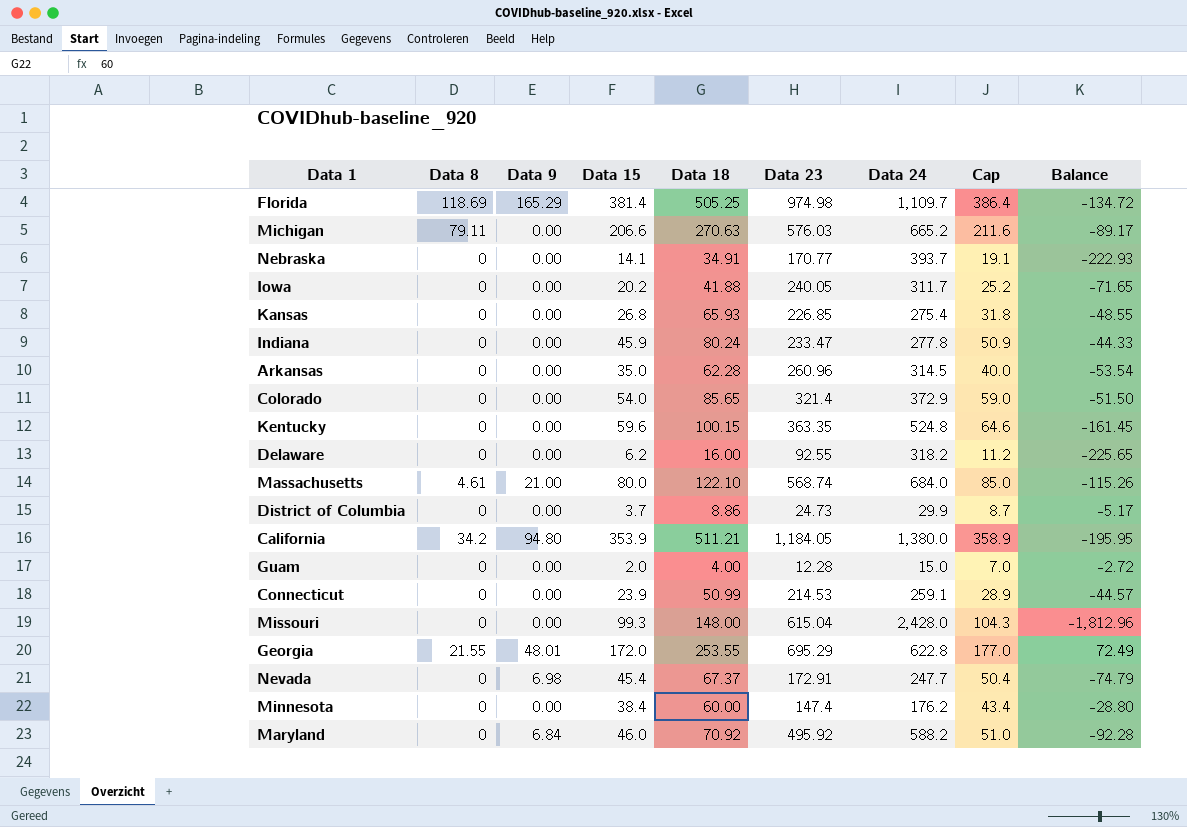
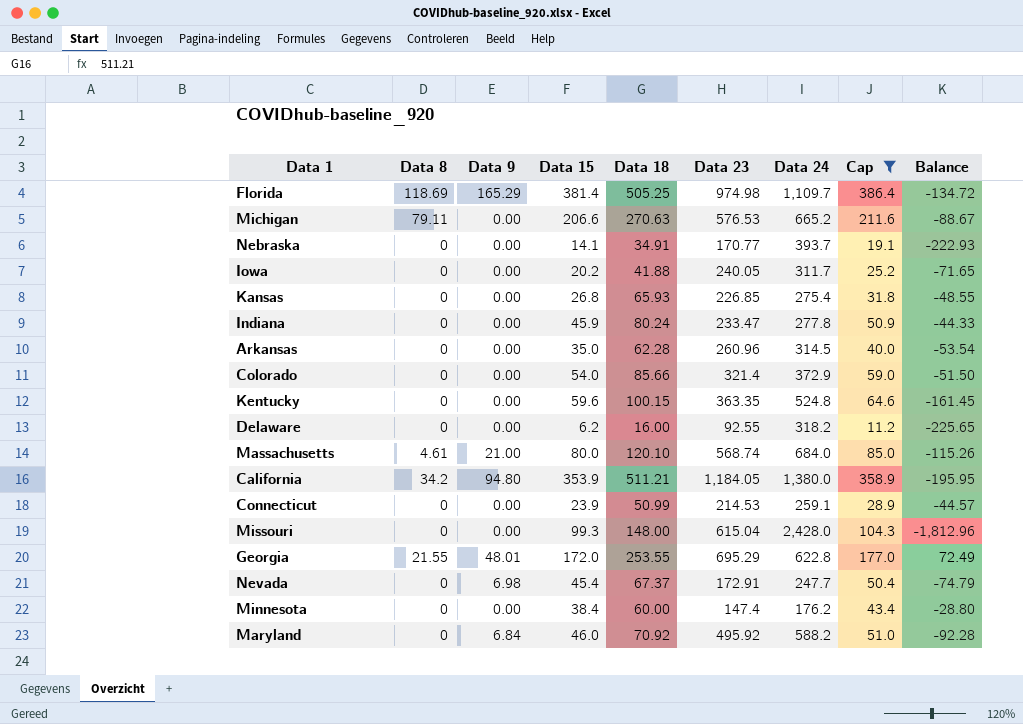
filter: none -> Cap >= 11.2
Michigan | Data 23: 576.03 -> 576.53
Michigan | Balance: -89.17 -> -88.67
Colorado | Data 18: 85.65 -> 85.66
Massachusetts | Data 18: 122.10 -> 120.10

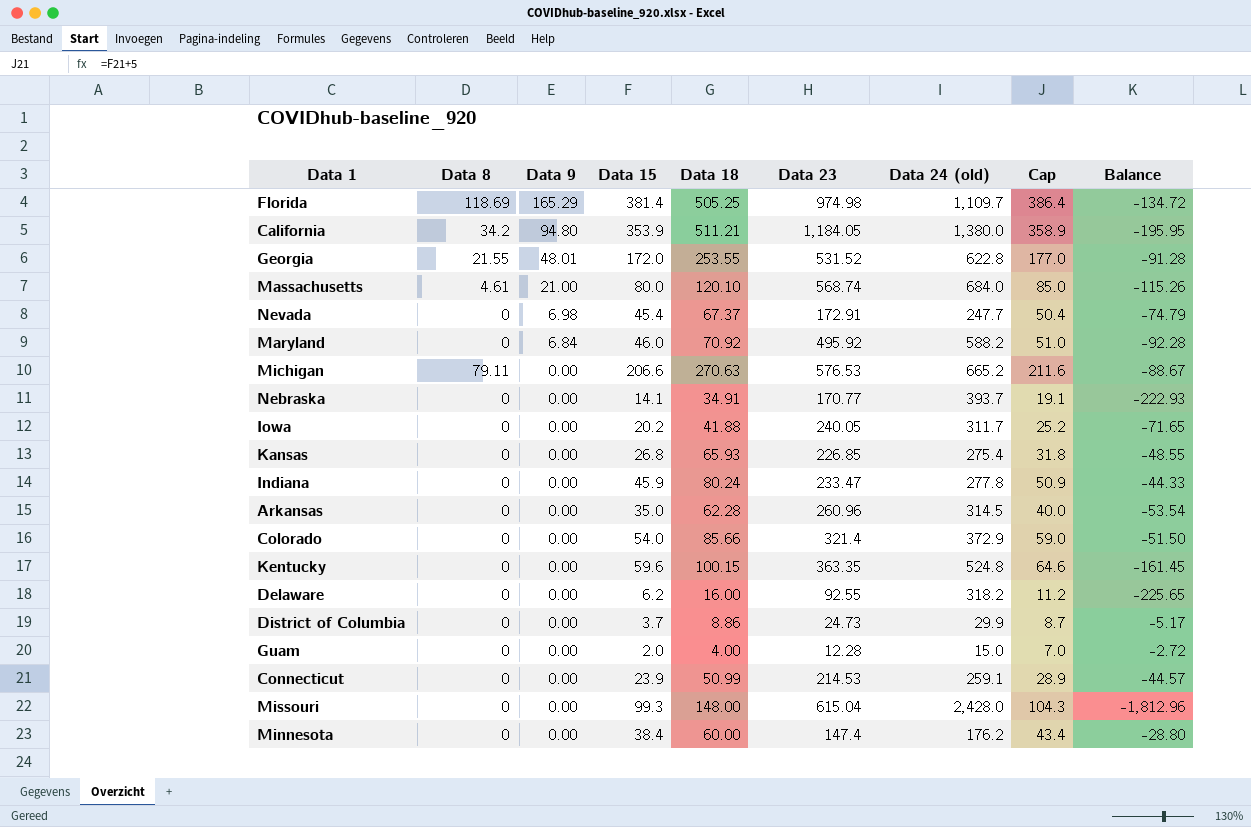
filter: Cap >= 11.2 -> none
row order: none -> Data 9 descending
column name: Data 24 -> Data 24 (old)
Georgia | Data 23: 695.29 -> 531.52
Georgia | Balance: 72.49 -> -91.28

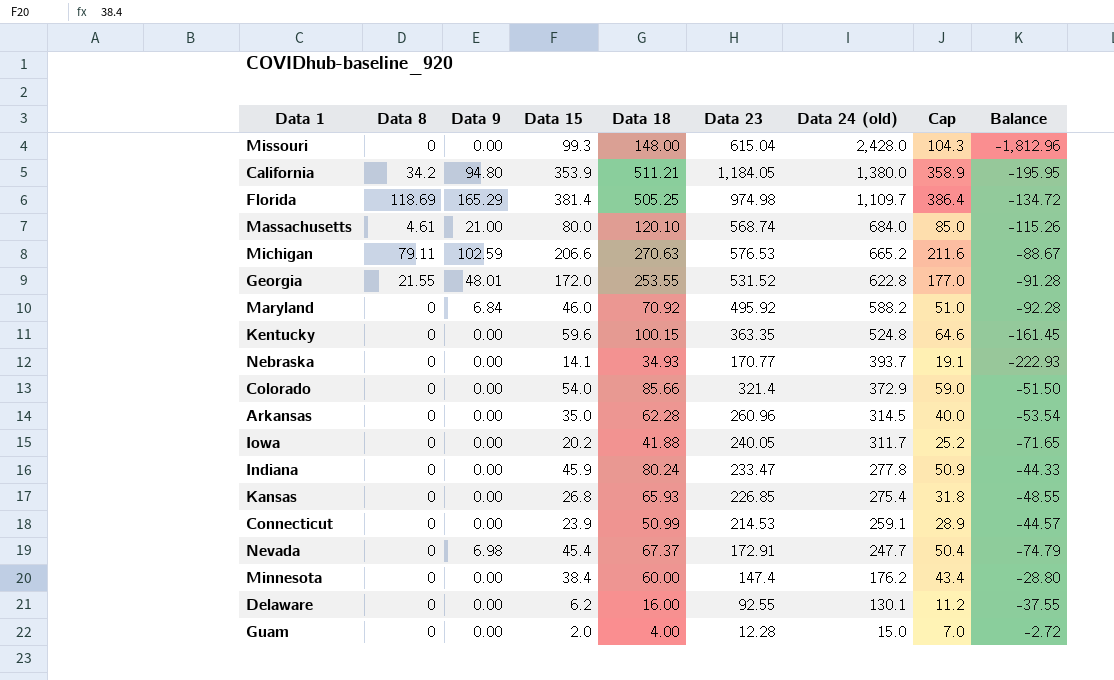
row order: Data 9 descending -> Data 24 (old) descending
row District of Columbia: 0 | 0.00 | 3.7 | 8.86 | 24.73 | 29.9 | 8.7 | -5.17 -> none
Michigan | Data 9: 0.00 -> 102.59
Nebraska | Data 18: 34.91 -> 34.93
Delaware | Data 24 (old): 318.2 -> 130.1
Delaware | Balance: -225.65 -> -37.55

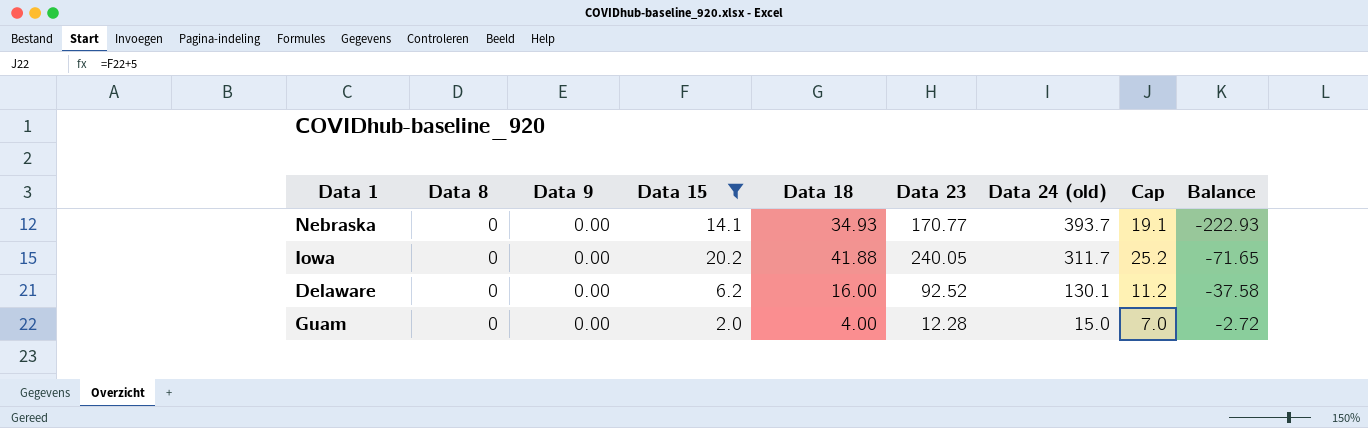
filter: none -> Data 15 <= 20.2
Delaware | Data 23: 92.55 -> 92.52
Delaware | Balance: -37.55 -> -37.58

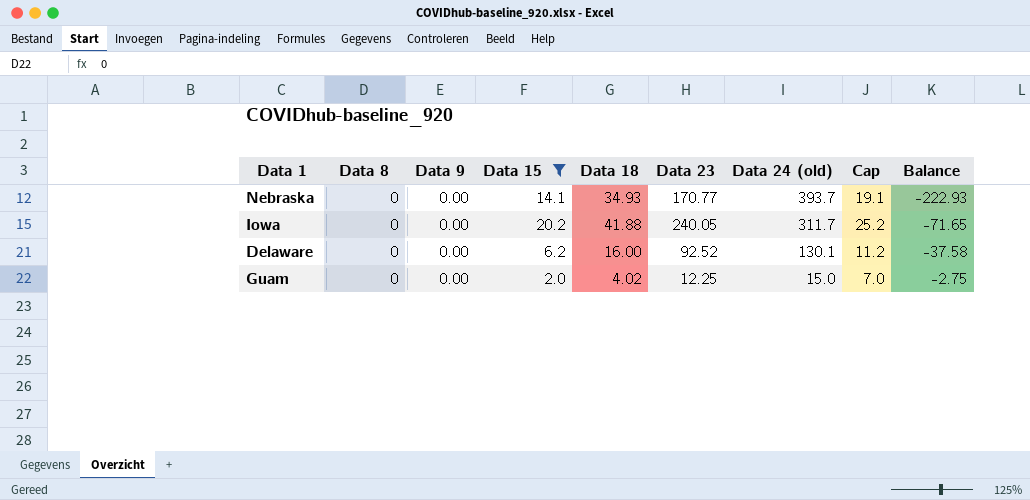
Guam | Data 18: 4.00 -> 4.02
Guam | Data 23: 12.28 -> 12.25
Guam | Balance: -2.72 -> -2.75

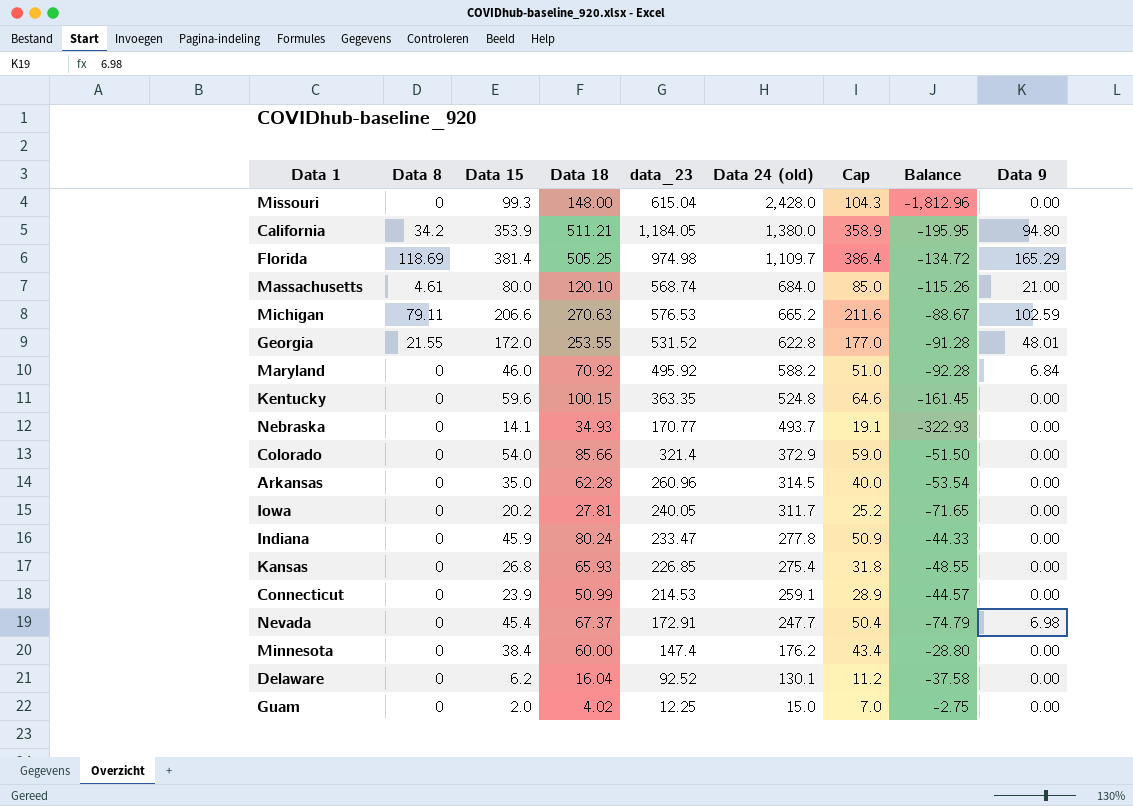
filter: Data 15 <= 20.2 -> none
column name: Data 23 -> data_23
column Data 9 | position: 3 -> 9
Nebraska | Data 24 (old): 393.7 -> 493.7
Nebraska | Balance: -222.93 -> -322.93
Iowa | Data 18: 41.88 -> 27.81
Delaware | Data 18: 16.00 -> 16.04

